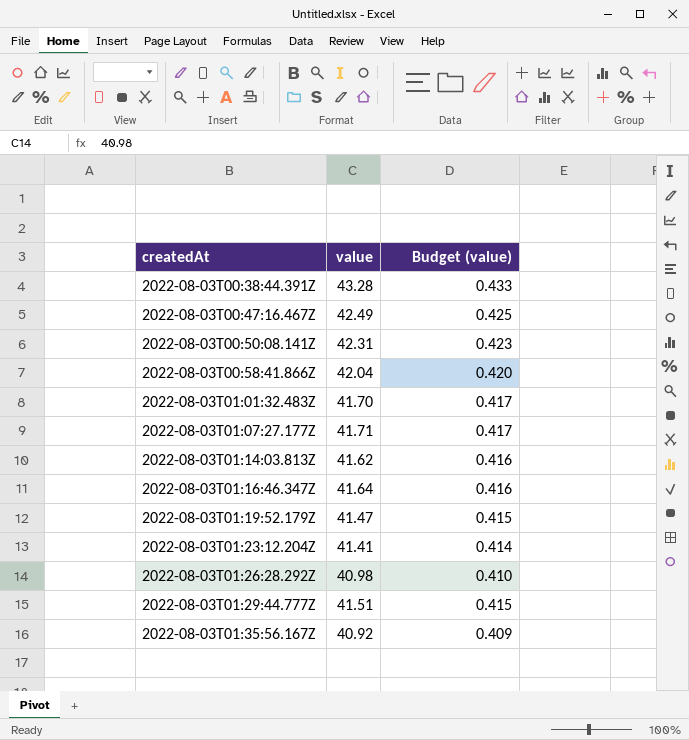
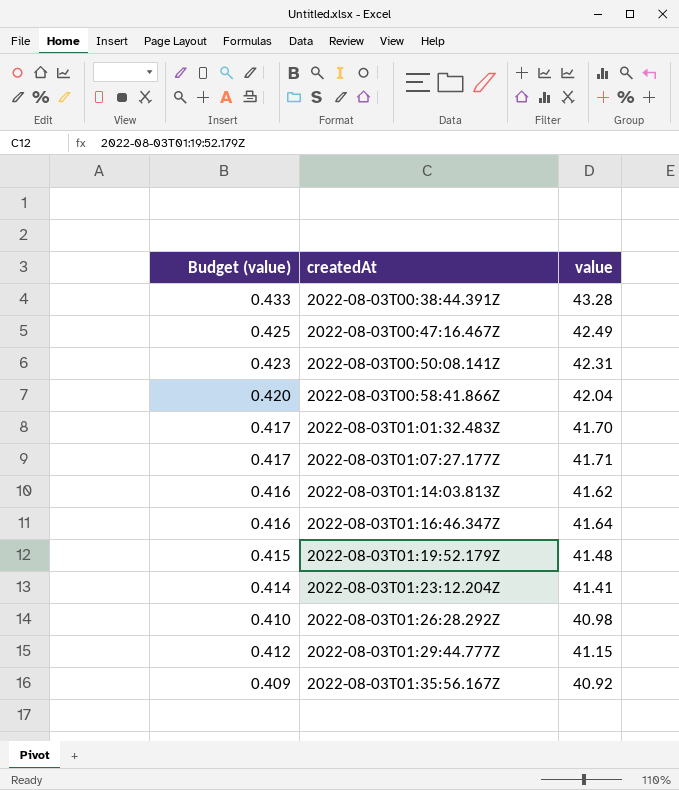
column Budget (value) | position: 3 -> 1
2022-08-03T01:19:52.179Z | value: 41.47 -> 41.48
2022-08-03T01:29:44.777Z | Budget (value): 0.415 -> 0.412
2022-08-03T01:29:44.777Z | value: 41.51 -> 41.15

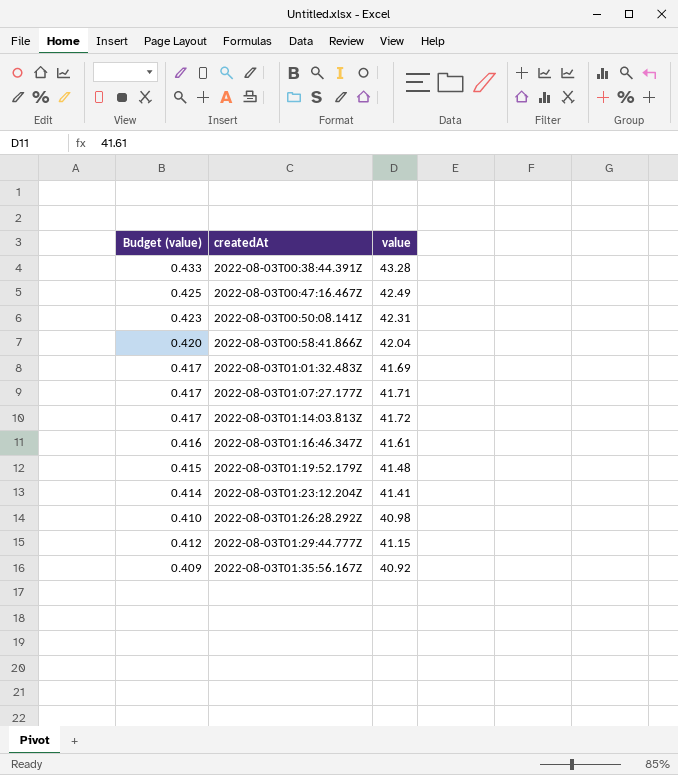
2022-08-03T01:01:32.483Z | value: 41.70 -> 41.69
2022-08-03T01:14:03.813Z | Budget (value): 0.416 -> 0.417
2022-08-03T01:14:03.813Z | value: 41.62 -> 41.72
2022-08-03T01:16:46.347Z | value: 41.64 -> 41.61

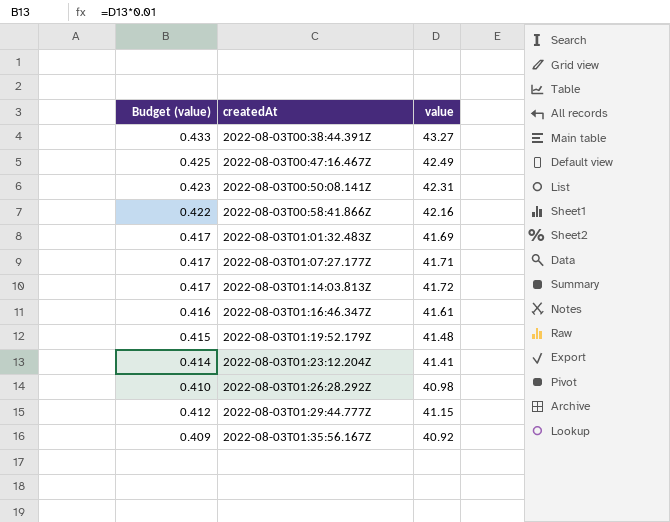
2022-08-03T00:38:44.391Z | value: 43.28 -> 43.27
2022-08-03T00:58:41.866Z | Budget (value): 0.420 -> 0.422
2022-08-03T00:58:41.866Z | value: 42.04 -> 42.16

